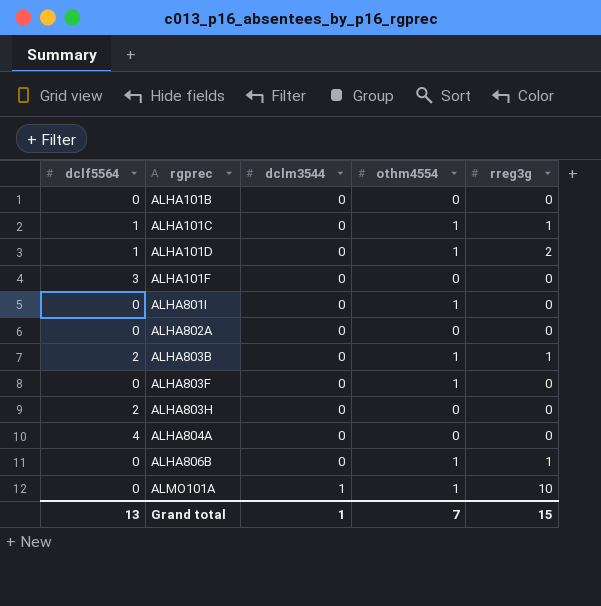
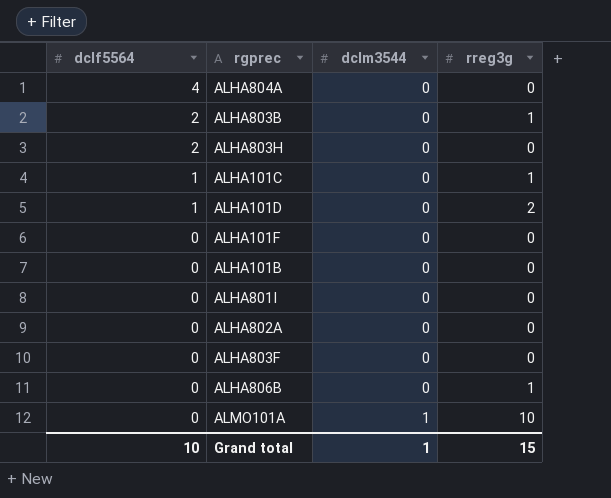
row order: rgprec ascending -> dclf5564 descending
column othm4554 | position: 4 -> none
ALHA101F | dclf5564: 3 -> 0
Grand total | dclf5564: 13 -> 10

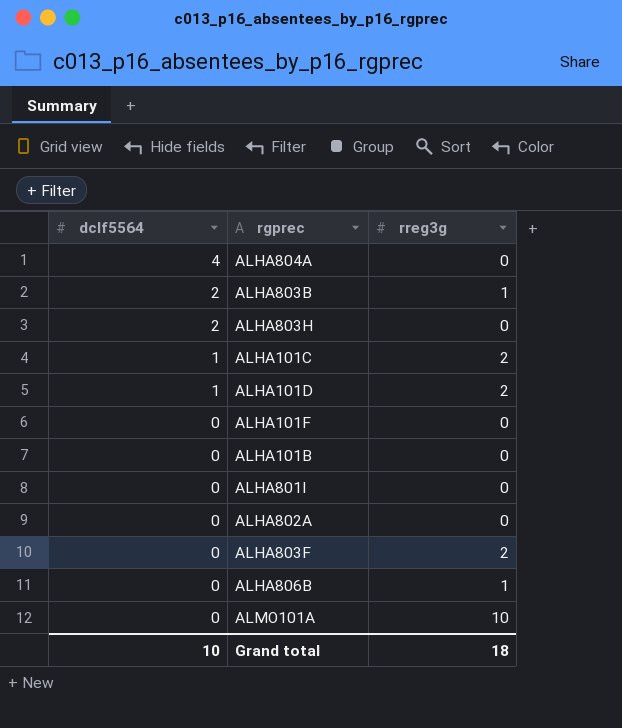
column dclm3544 | position: 3 -> none
ALHA101C | rreg3g: 1 -> 2
ALHA803F | rreg3g: 0 -> 2
Grand total | rreg3g: 15 -> 18

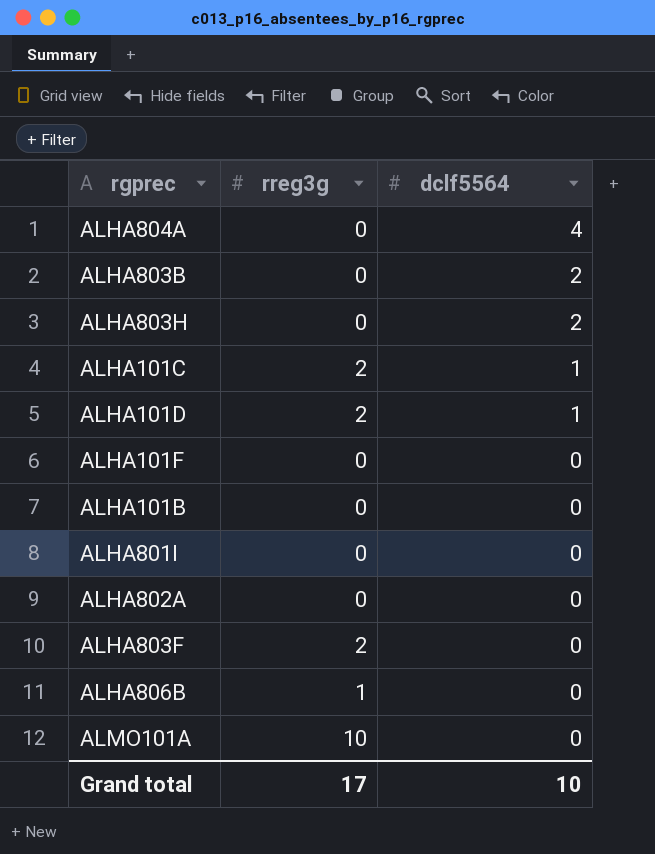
column dclf5564 | position: 1 -> 3
ALHA803B | rreg3g: 1 -> 0
Grand total | rreg3g: 18 -> 17

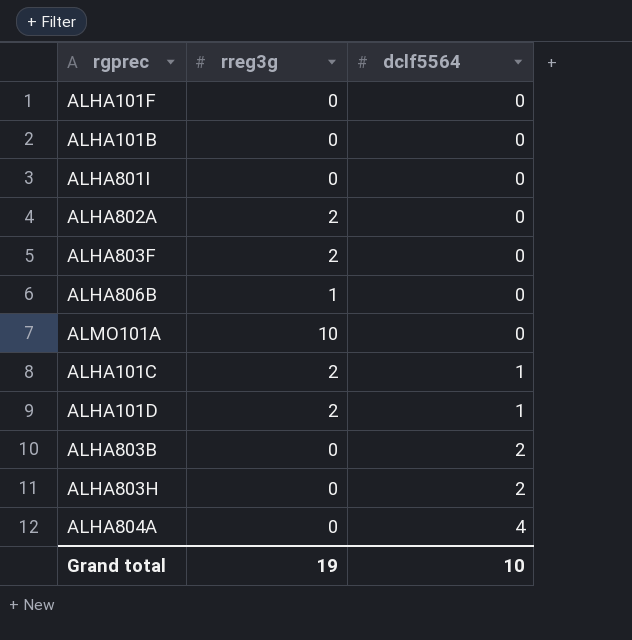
row order: dclf5564 descending -> dclf5564 ascending
ALHA802A | rreg3g: 0 -> 2
Grand total | rreg3g: 17 -> 19

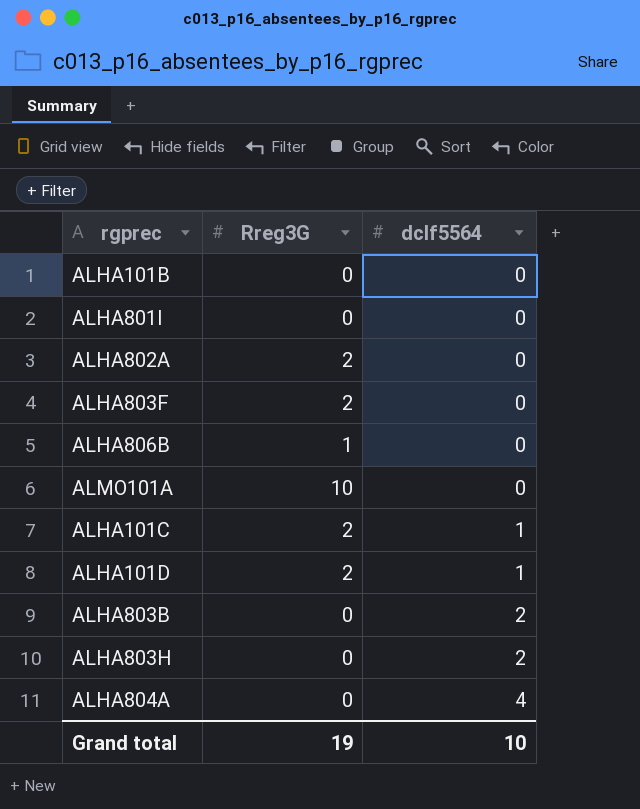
column name: rreg3g -> Rreg3G
row ALHA101F: 0 | 0 -> none

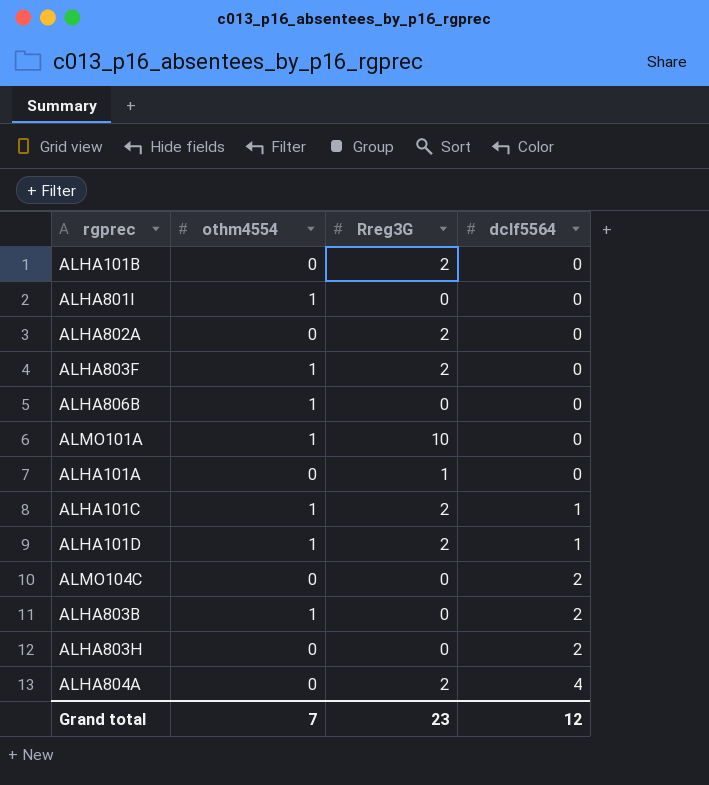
column othm4554 | position: none -> 2
ALHA101B | Rreg3G: 0 -> 2
ALHA806B | Rreg3G: 1 -> 0
row ALHA101A: none -> 0 | 1 | 0
row ALMO104C: none -> 0 | 0 | 2
ALHA804A | Rreg3G: 0 -> 2
Grand total | Rreg3G: 19 -> 23
Grand total | dclf5564: 10 -> 12

